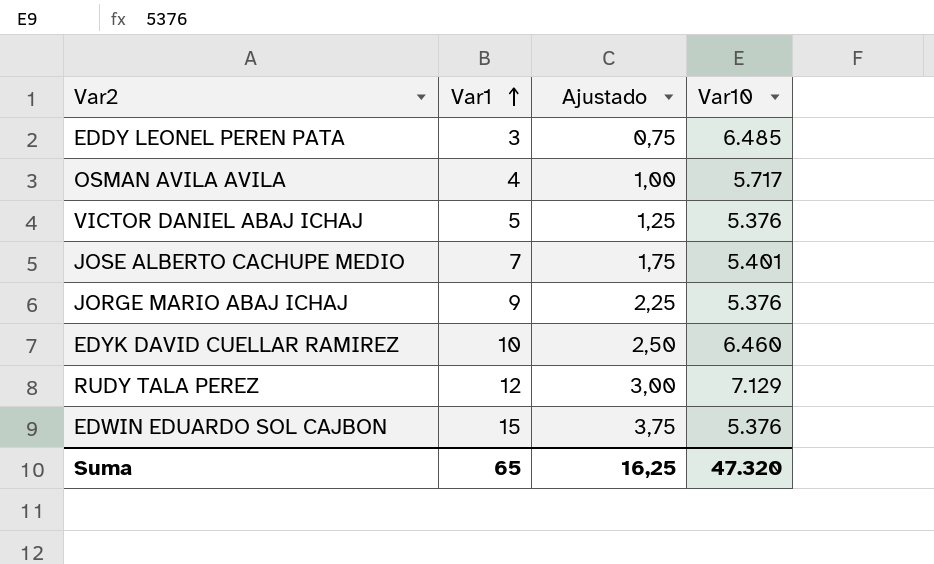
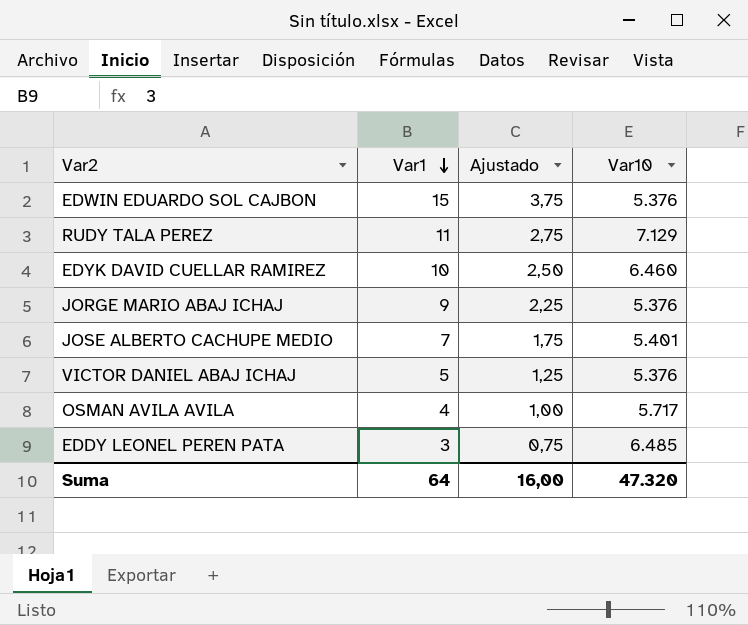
row order: Var1 ascending -> Var1 descending
RUDY TALA PEREZ | Var1: 12 -> 11
RUDY TALA PEREZ | Ajustado: 3,00 -> 2,75
Suma | Var1: 65 -> 64
Suma | Ajustado: 16,25 -> 16,00

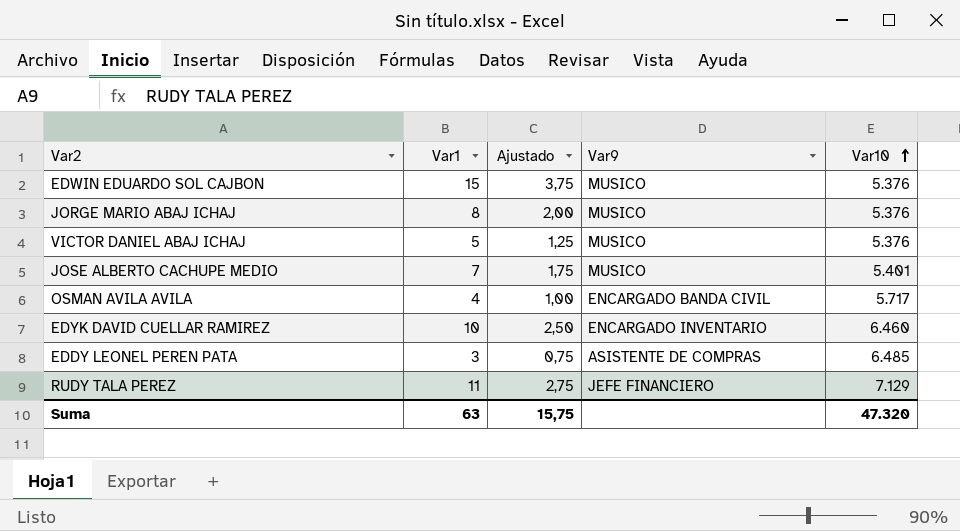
row order: Var1 descending -> Var10 ascending
column Var9 | position: none -> 4
JORGE MARIO ABAJ ICHAJ | Var1: 9 -> 8
JORGE MARIO ABAJ ICHAJ | Ajustado: 2,25 -> 2,00
Suma | Var1: 64 -> 63
Suma | Ajustado: 16,00 -> 15,75

